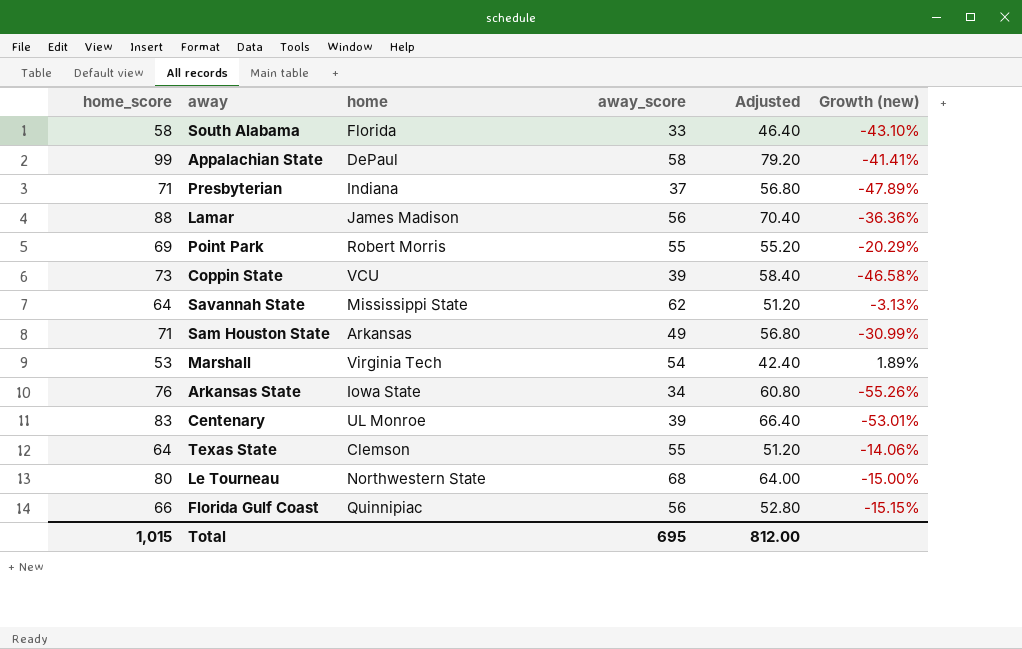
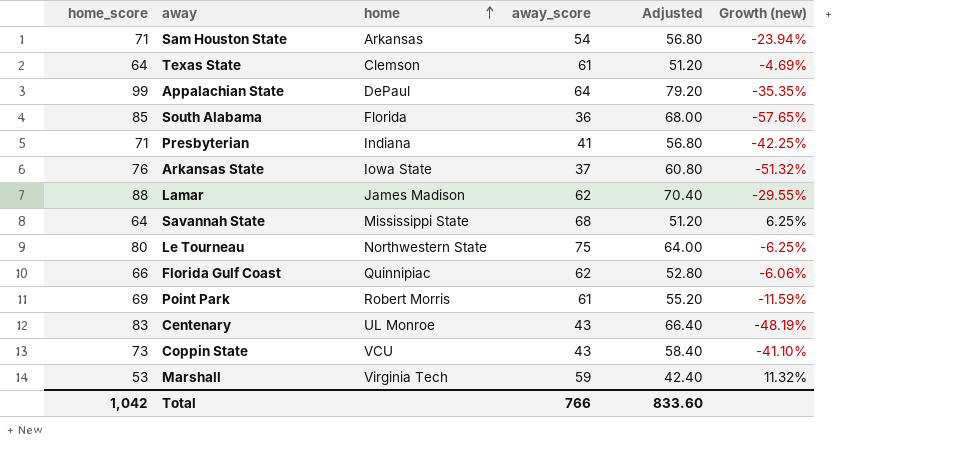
row order: none -> home ascending
Sam Houston State | away_score: 49 -> 54
Sam Houston State | Growth (new): -30.99% -> -23.94%
Texas State | away_score: 55 -> 61
Texas State | Growth (new): -14.06% -> -4.69%
Appalachian State | away_score: 58 -> 64
Appalachian State | Growth (new): -41.41% -> -35.35%
South Alabama | home_score: 58 -> 85
South Alabama | away_score: 33 -> 36
South Alabama | Adjusted: 46.40 -> 68.00
South Alabama | Growth (new): -43.10% -> -57.65%
Presbyterian | away_score: 37 -> 41
Presbyterian | Growth (new): -47.89% -> -42.25%
Arkansas State | away_score: 34 -> 37
Arkansas State | Growth (new): -55.26% -> -51.32%
Lamar | away_score: 56 -> 62
Lamar | Growth (new): -36.36% -> -29.55%
Savannah State | away_score: 62 -> 68
Savannah State | Growth (new): -3.13% -> 6.25%
Le Tourneau | away_score: 68 -> 75
Le Tourneau | Growth (new): -15.00% -> -6.25%
Florida Gulf Coast | away_score: 56 -> 62
Florida Gulf Coast | Growth (new): -15.15% -> -6.06%
Point Park | away_score: 55 -> 61
Point Park | Growth (new): -20.29% -> -11.59%
Centenary | away_score: 39 -> 43
Centenary | Growth (new): -53.01% -> -48.19%
Coppin State | away_score: 39 -> 43
Coppin State | Growth (new): -46.58% -> -41.10%
Marshall | away_score: 54 -> 59
Marshall | Growth (new): 1.89% -> 11.32%
Total | home_score: 1,015 -> 1,042
Total | away_score: 695 -> 766
Total | Adjusted: 812.00 -> 833.60

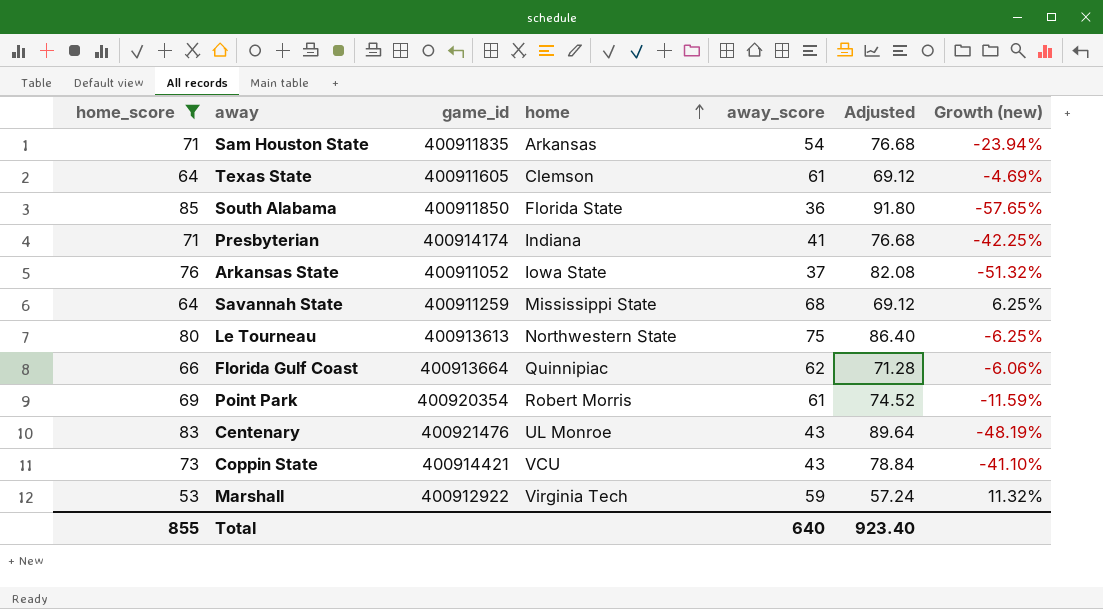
filter: none -> home_score <= 85
column game_id | position: none -> 3
column Adjusted | formula: [home_score] * 0.8 -> [home_score] * 1.08
South Alabama | home: Florida -> Florida State
Total | home_score: 1,042 -> 855
Total | away_score: 766 -> 640
Total | Adjusted: 833.60 -> 923.40

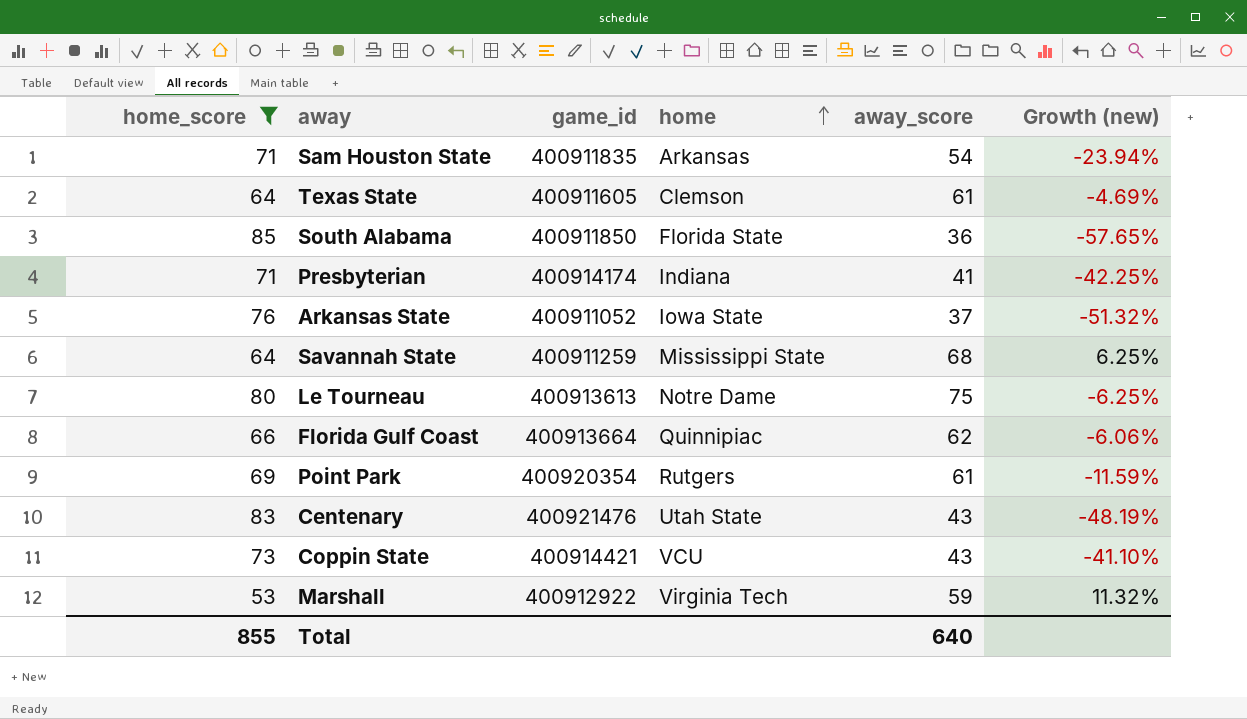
column Adjusted | formula: [home_score] * 1.08 -> none
Le Tourneau | home: Northwestern State -> Notre Dame
Point Park | home: Robert Morris -> Rutgers
Centenary | home: UL Monroe -> Utah State

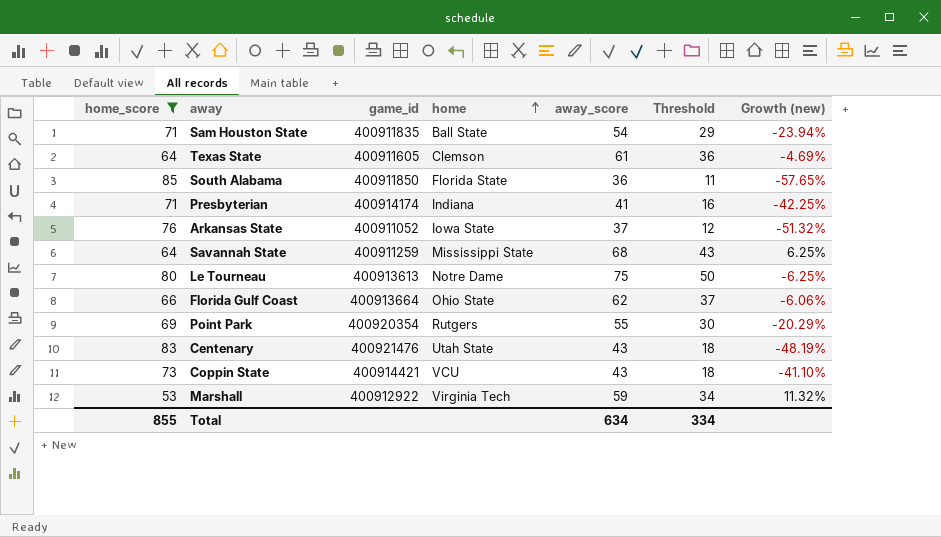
column Threshold | formula: none -> [away_score] - 25
Sam Houston State | home: Arkansas -> Ball State
Florida Gulf Coast | home: Quinnipiac -> Ohio State
Point Park | away_score: 61 -> 55
Point Park | Growth (new): -11.59% -> -20.29%
Total | away_score: 640 -> 634

